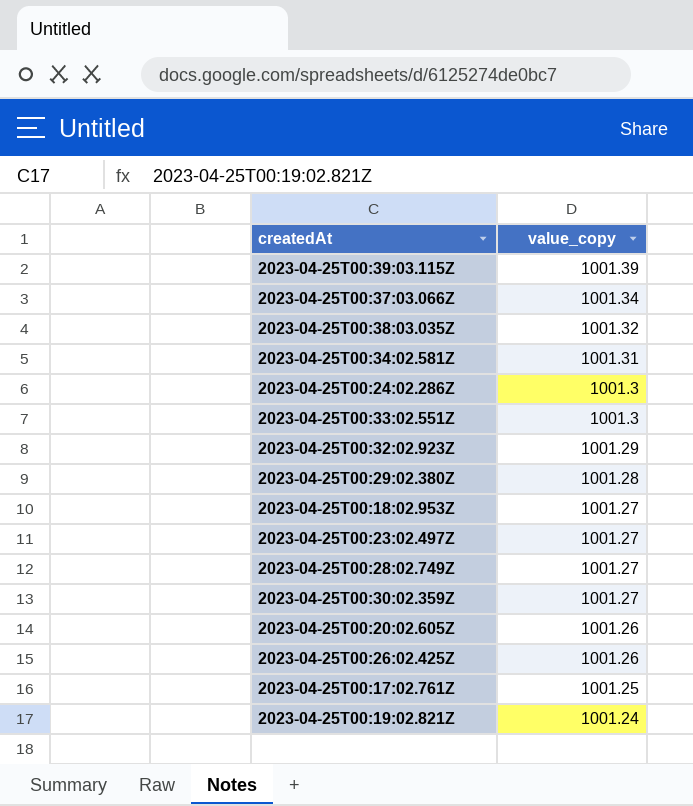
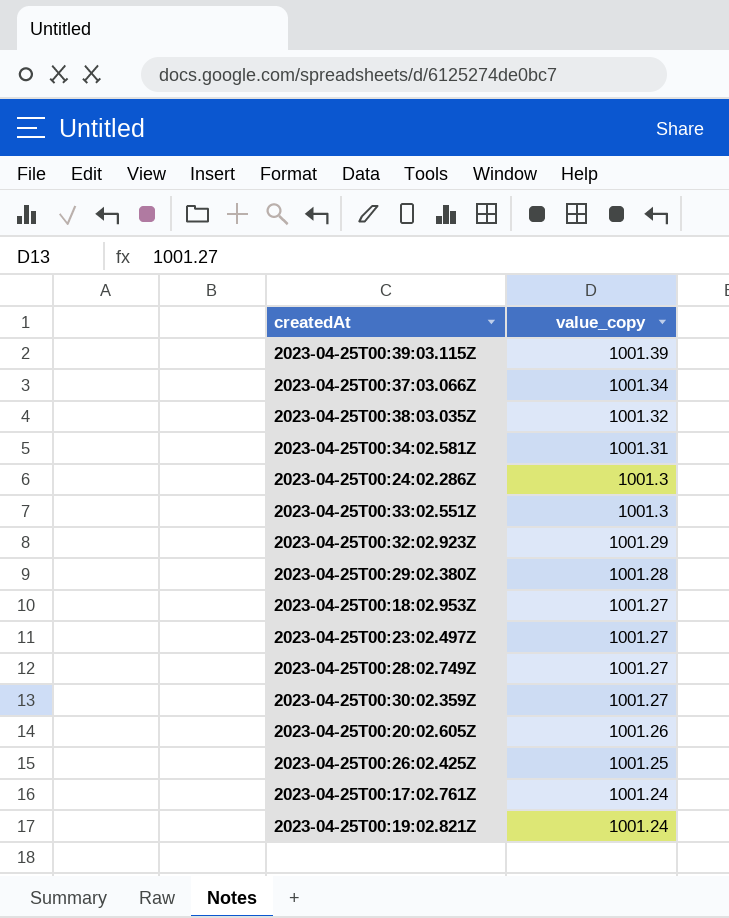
2023-04-25T00:26:02.425Z | value_copy: 1001.26 -> 1001.25
2023-04-25T00:17:02.761Z | value_copy: 1001.25 -> 1001.24

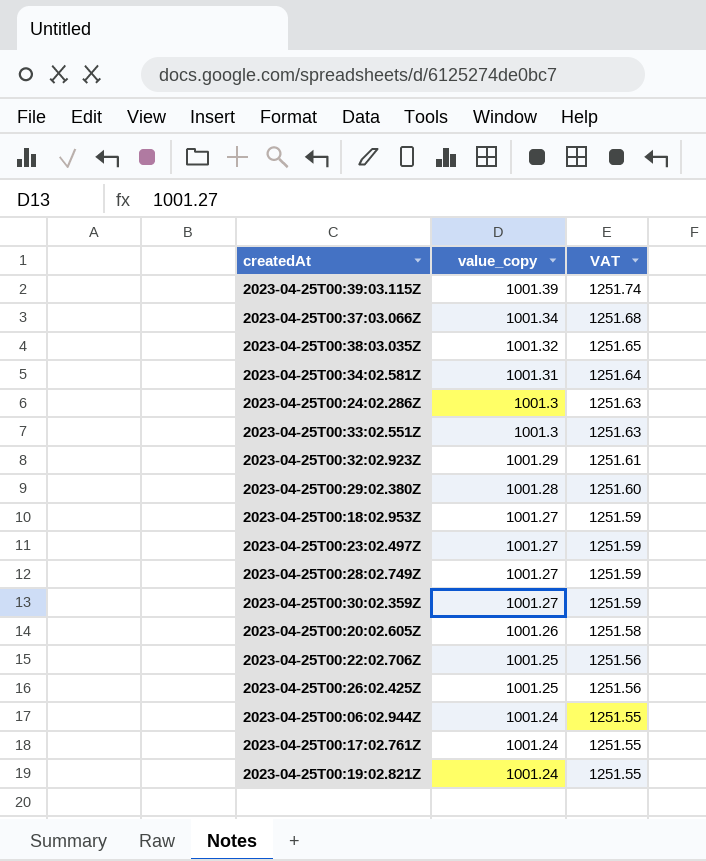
column VAT | formula: none -> [value_copy] * 1.25
row 2023-04-25T00:22:02.706Z: none -> 1001.25 | 1251.56
row 2023-04-25T00:06:02.944Z: none -> 1001.24 | 1251.55

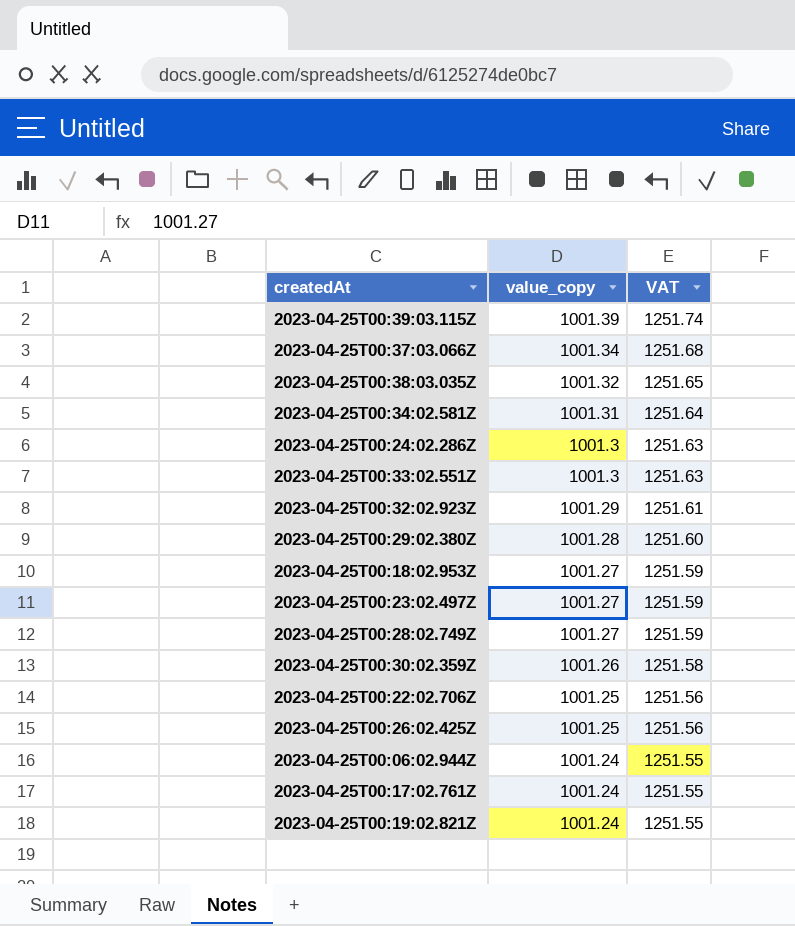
row 2023-04-25T00:20:02.605Z: 1001.26 | 1251.58 -> none
2023-04-25T00:30:02.359Z | value_copy: 1001.27 -> 1001.26
2023-04-25T00:30:02.359Z | VAT: 1251.59 -> 1251.58

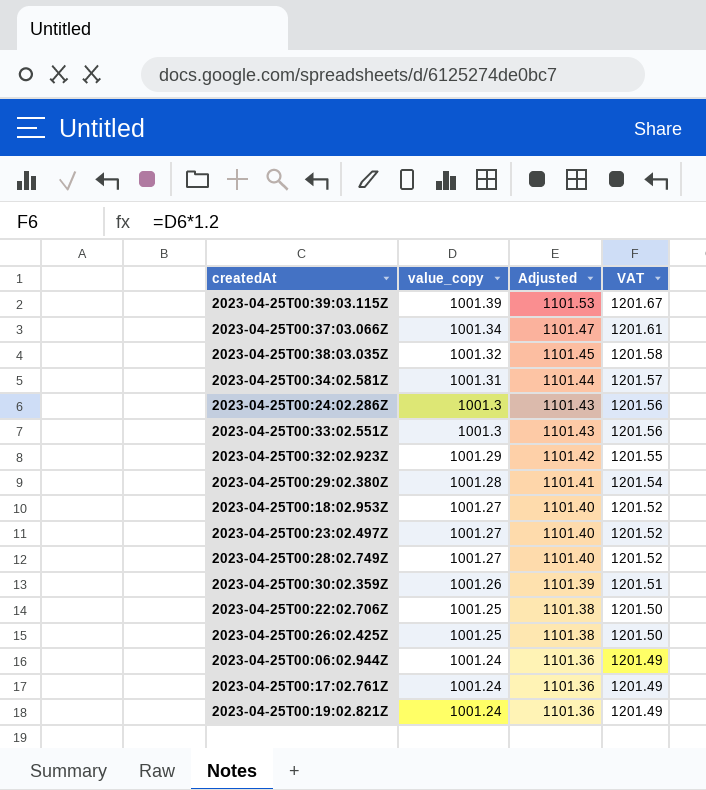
column Adjusted | formula: none -> [value_copy] * 1.1
column VAT | formula: [value_copy] * 1.25 -> [value_copy] * 1.2

